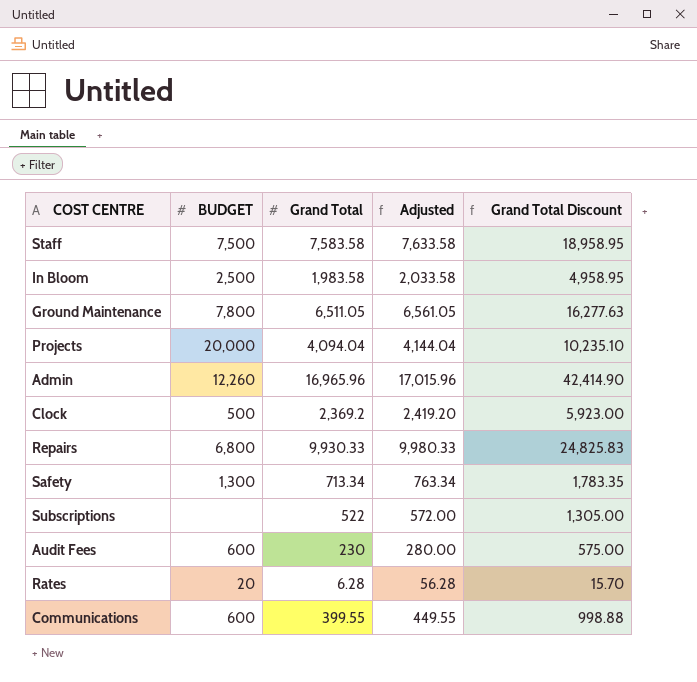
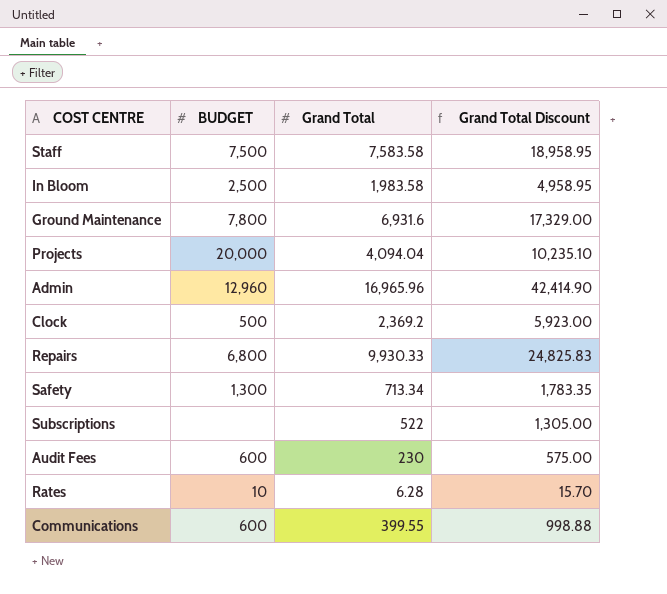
column Adjusted | formula: [Grand Total] + 50 -> none
Ground Maintenance | Grand Total: 6,511.05 -> 6,931.6
Ground Maintenance | Grand Total Discount: 16,277.63 -> 17,329.00
Admin | BUDGET: 12,260 -> 12,960
Rates | BUDGET: 20 -> 10

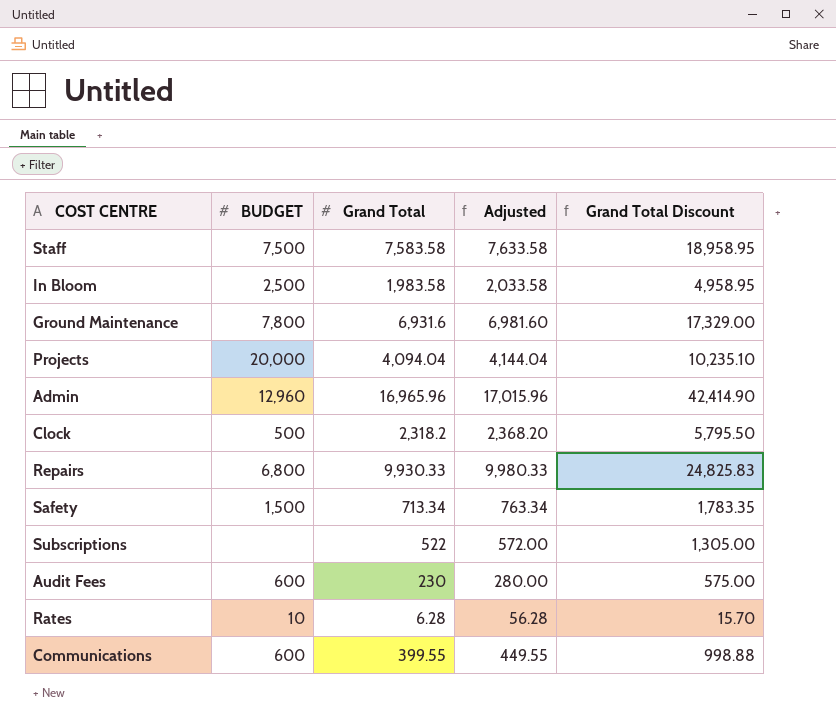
column Adjusted | formula: none -> [Grand Total] + 50
Clock | Grand Total: 2,369.2 -> 2,318.2
Clock | Grand Total Discount: 5,923.00 -> 5,795.50
Safety | BUDGET: 1,300 -> 1,500

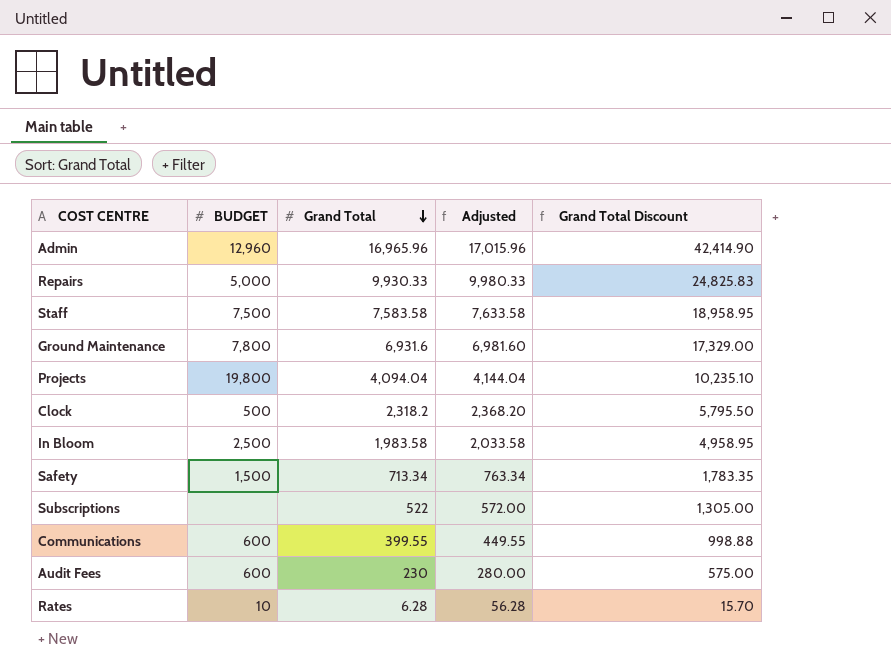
row order: none -> Grand Total descending
Repairs | BUDGET: 6,800 -> 5,000
Projects | BUDGET: 20,000 -> 19,800

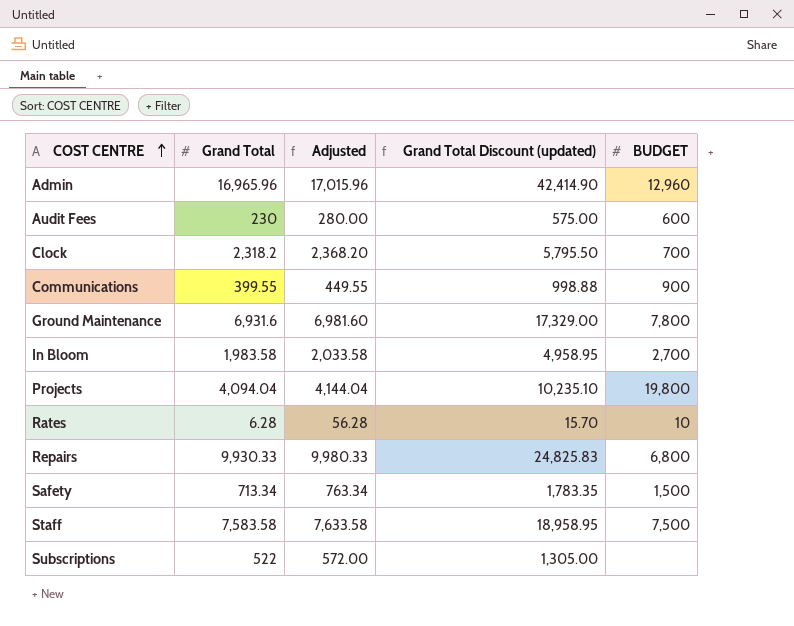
row order: Grand Total descending -> COST CENTRE ascending
column name: Grand Total Discount -> Grand Total Discount (updated)
column BUDGET | position: 2 -> 5
Clock | BUDGET: 500 -> 700
Communications | BUDGET: 600 -> 900
In Bloom | BUDGET: 2,500 -> 2,700
Repairs | BUDGET: 5,000 -> 6,800

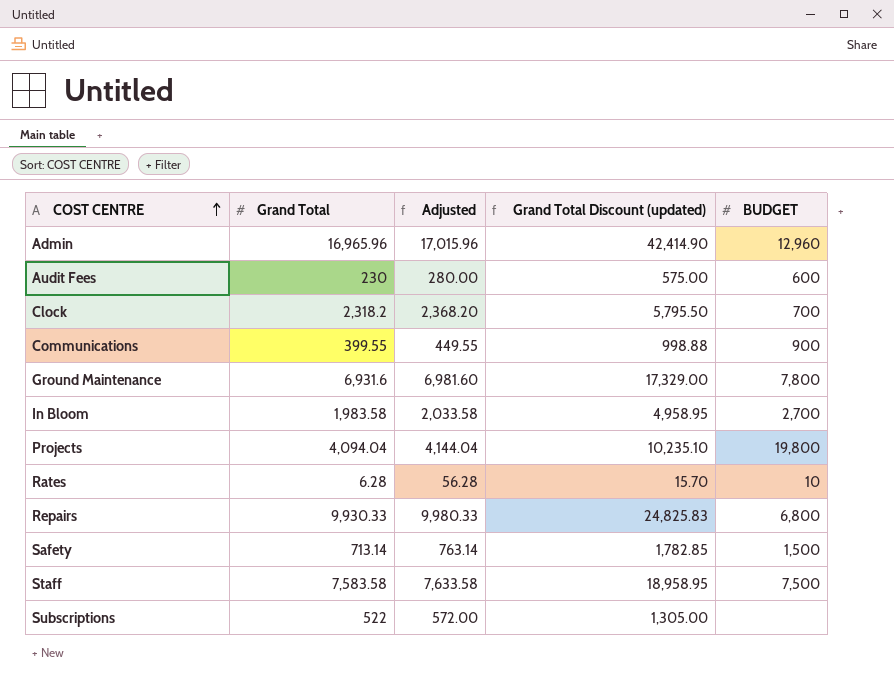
Safety | Grand Total: 713.34 -> 713.14
Safety | Adjusted: 763.34 -> 763.14
Safety | Grand Total Discount (updated): 1,783.35 -> 1,782.85

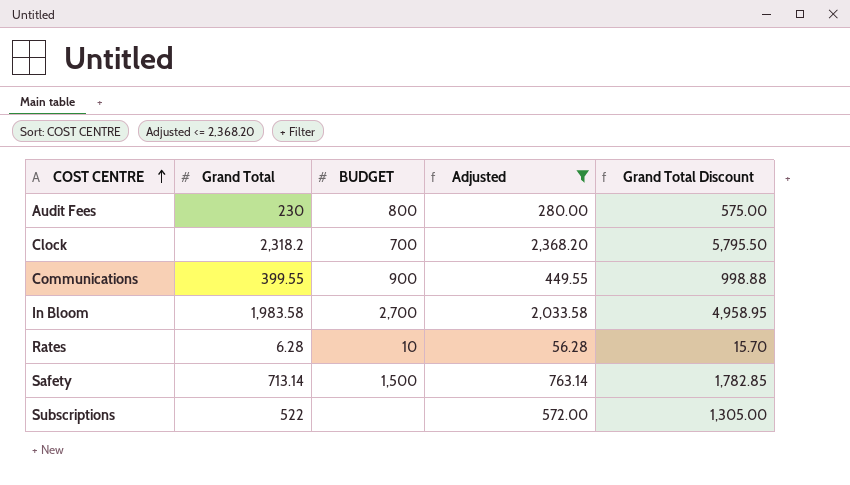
filter: none -> Adjusted <= 2,368.20
column BUDGET | position: 5 -> 3
column name: Grand Total Discount (updated) -> Grand Total Discount
Audit Fees | BUDGET: 600 -> 800

